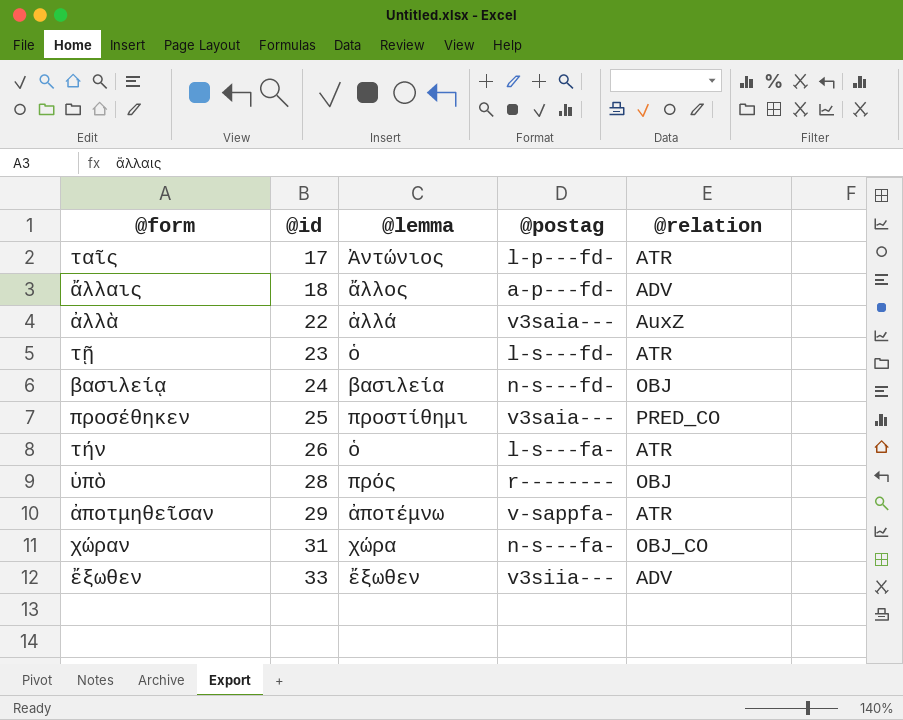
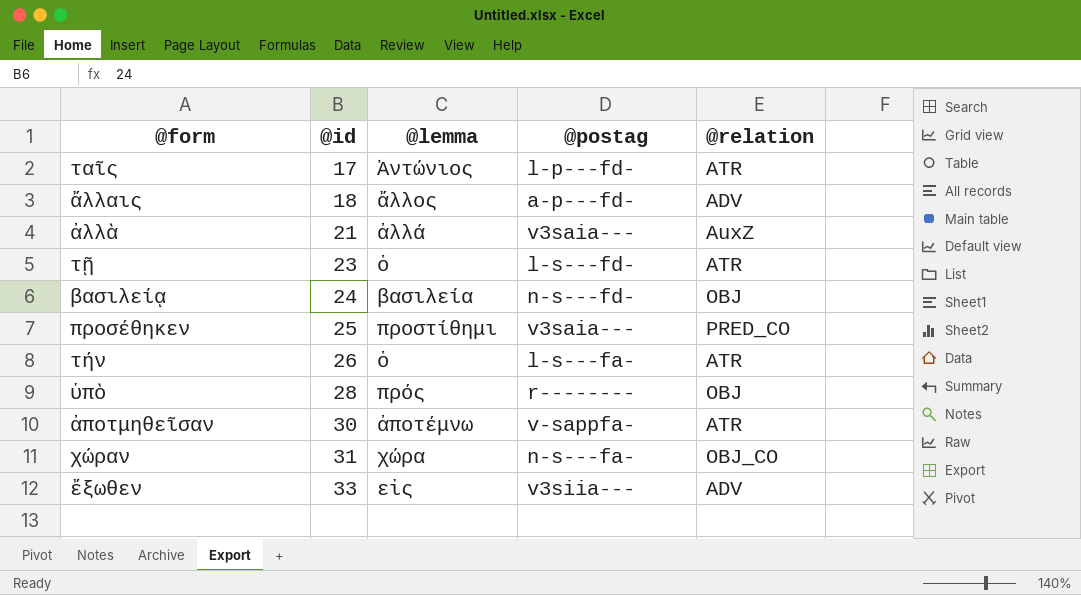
ἀλλὰ | @id: 22 -> 21
ἀποτμηθεῖσαν | @id: 29 -> 30
ἔξωθεν | @lemma: ἔξωθεν -> εἰς

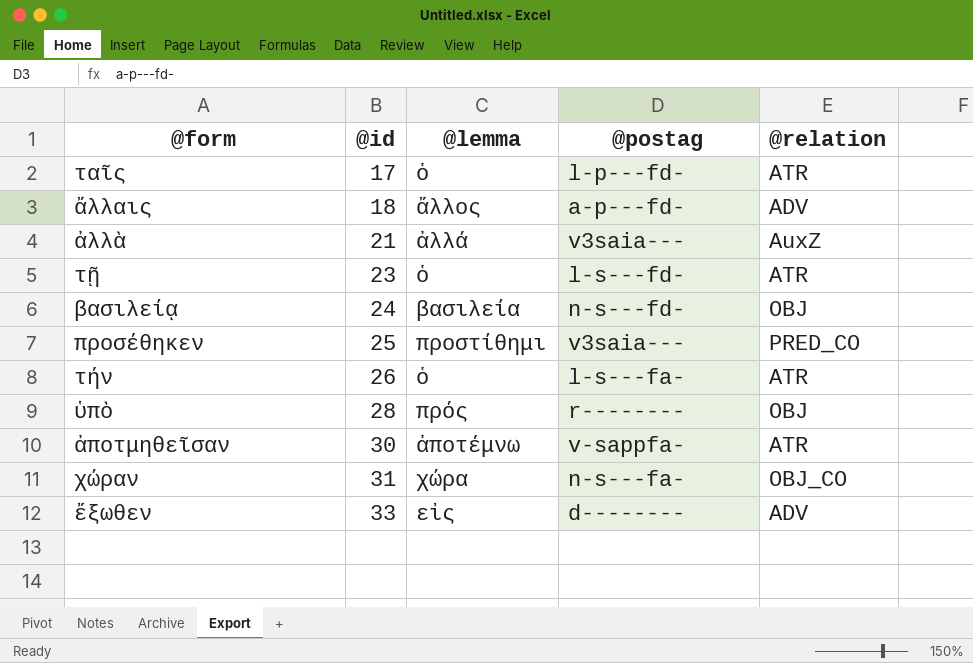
ταῖς | @lemma: Ἀντώνιος -> ὁ
ἔξωθεν | @postag: v3siia--- -> d--------

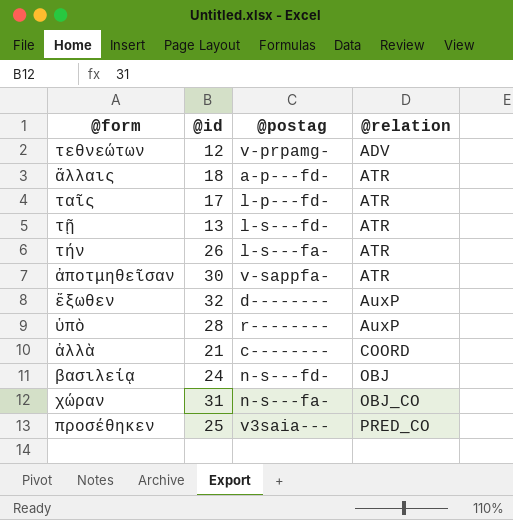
row order: @id ascending -> @relation ascending
column @lemma | position: 3 -> none
row τεθνεώτων: none -> 12 | v-prpamg- | ADV
ἄλλαις | @relation: ADV -> ATR
τῇ | @id: 23 -> 13
ἔξωθεν | @id: 33 -> 32
ἔξωθεν | @relation: ADV -> AuxP
ὑπὸ | @relation: OBJ -> AuxP
ἀλλὰ | @postag: v3saia--- -> c--------
ἀλλὰ | @relation: AuxZ -> COORD

